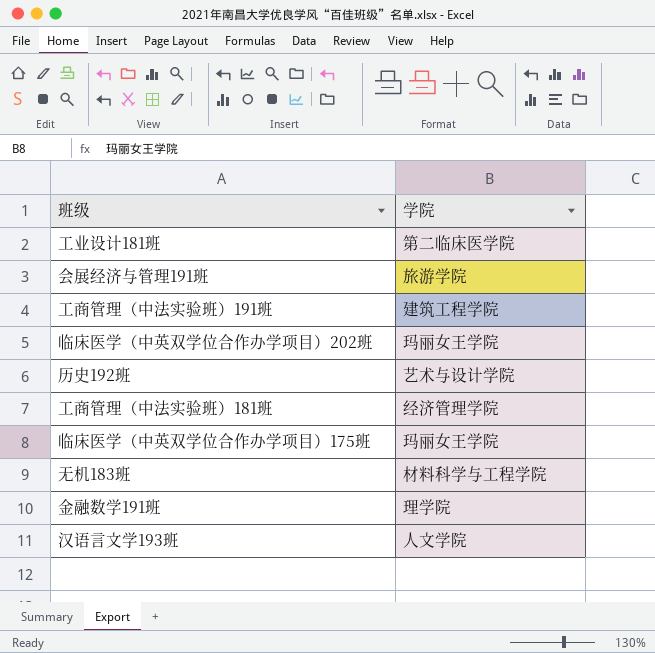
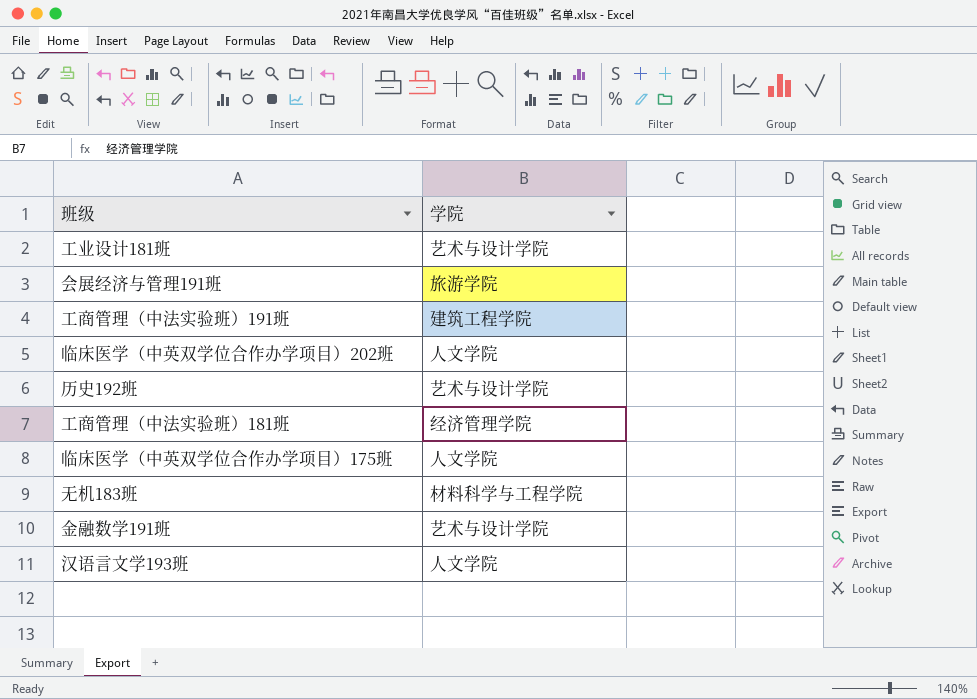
工业设计181班 | 学院: 第二临床医学院 -> 艺术与设计学院
临床医学（中英双学位合作办学项目）202班 | 学院: 玛丽女王学院 -> 人文学院
临床医学（中英双学位合作办学项目）175班 | 学院: 玛丽女王学院 -> 人文学院
金融数学191班 | 学院: 理学院 -> 艺术与设计学院

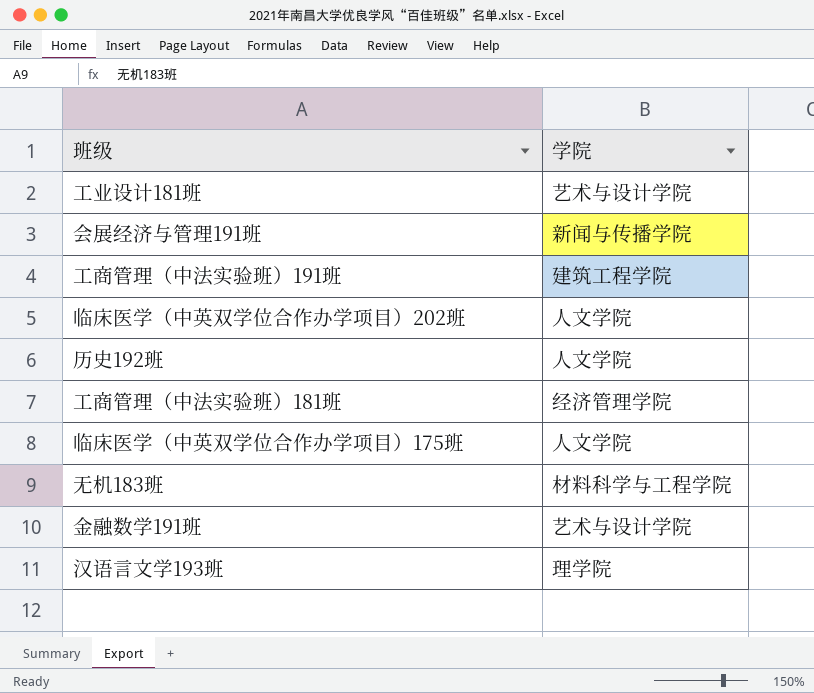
会展经济与管理191班 | 学院: 旅游学院 -> 新闻与传播学院
历史192班 | 学院: 艺术与设计学院 -> 人文学院
汉语言文学193班 | 学院: 人文学院 -> 理学院

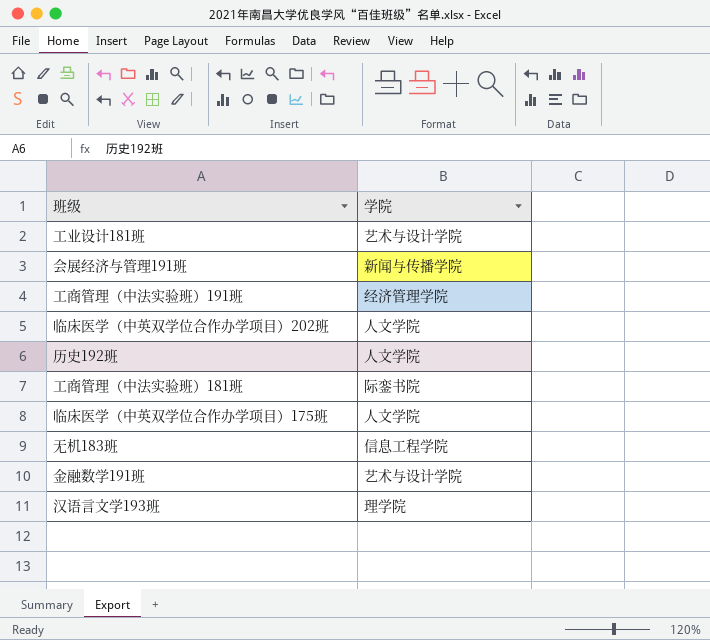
工商管理（中法实验班）191班 | 学院: 建筑工程学院 -> 经济管理学院
工商管理（中法实验班）181班 | 学院: 经济管理学院 -> 际銮书院
无机183班 | 学院: 材料科学与工程学院 -> 信息工程学院

